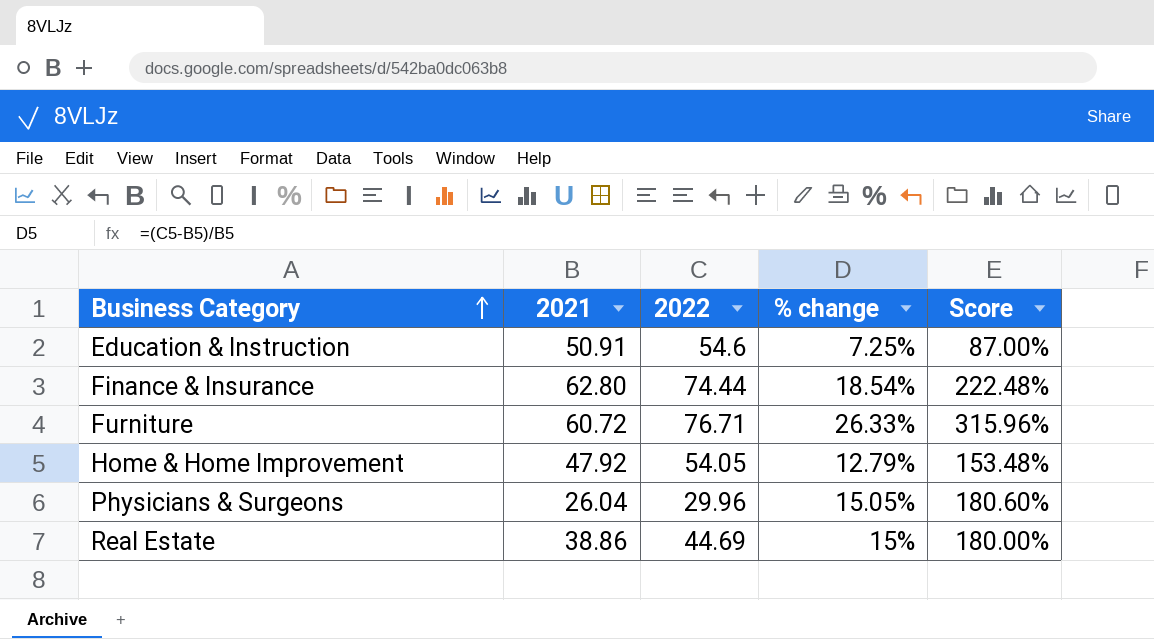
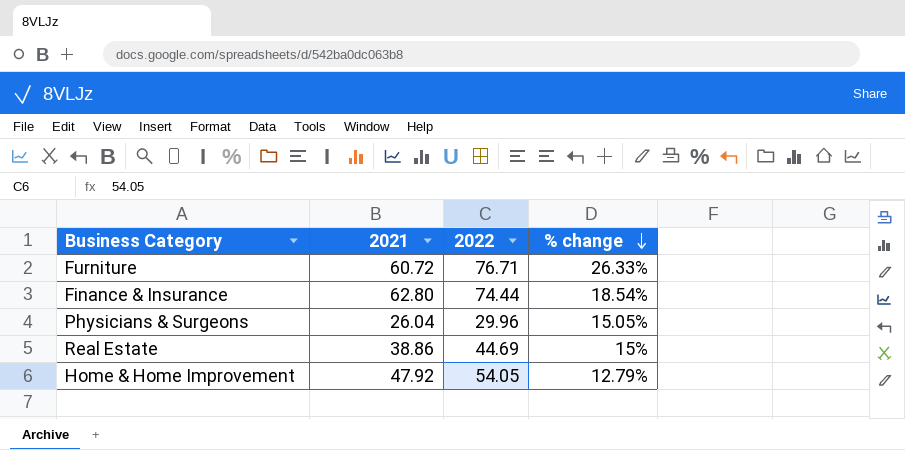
row order: Business Category ascending -> % change descending
column Score | formula: [% change] * 12 -> none
row Education & Instruction: 50.91 | 54.6 | 7.25% | 87.00% -> none

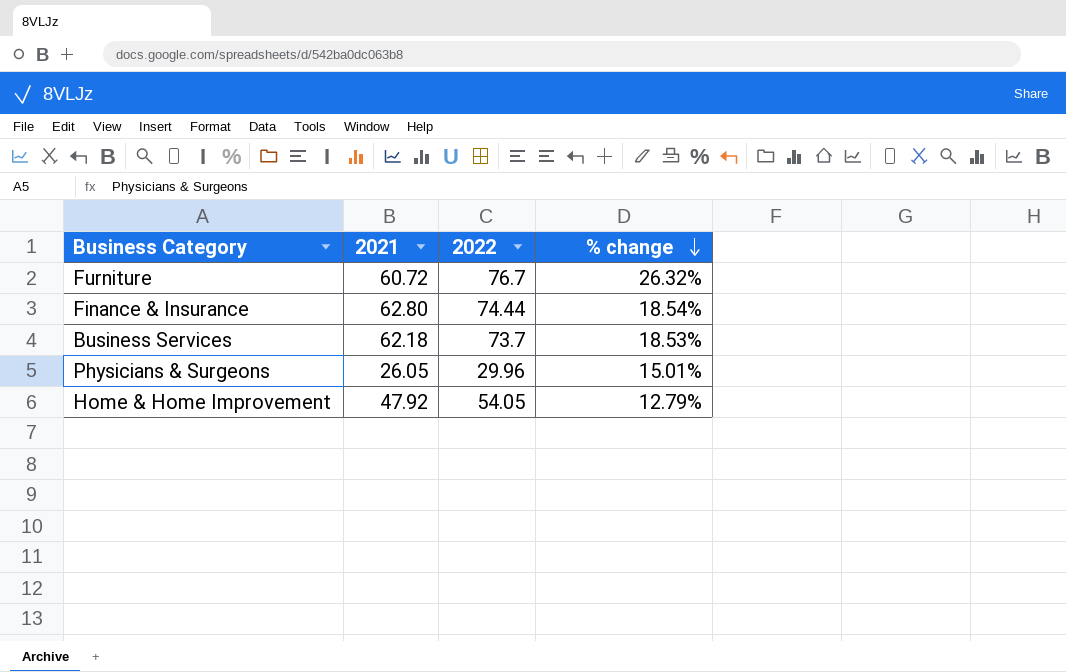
row Real Estate: 38.86 | 44.69 | 15% -> none
Furniture | 2022: 76.71 -> 76.7
Furniture | % change: 26.33% -> 26.32%
row Business Services: none -> 62.18 | 73.7 | 18.53%
Physicians & Surgeons | 2021: 26.04 -> 26.05
Physicians & Surgeons | % change: 15.05% -> 15.01%

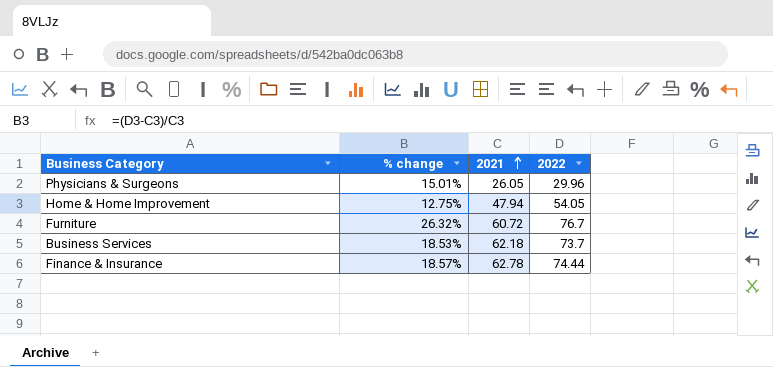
row order: % change descending -> 2021 ascending
column % change | position: 4 -> 2
Home & Home Improvement | % change: 12.79% -> 12.75%
Home & Home Improvement | 2021: 47.92 -> 47.94
Finance & Insurance | % change: 18.54% -> 18.57%
Finance & Insurance | 2021: 62.80 -> 62.78

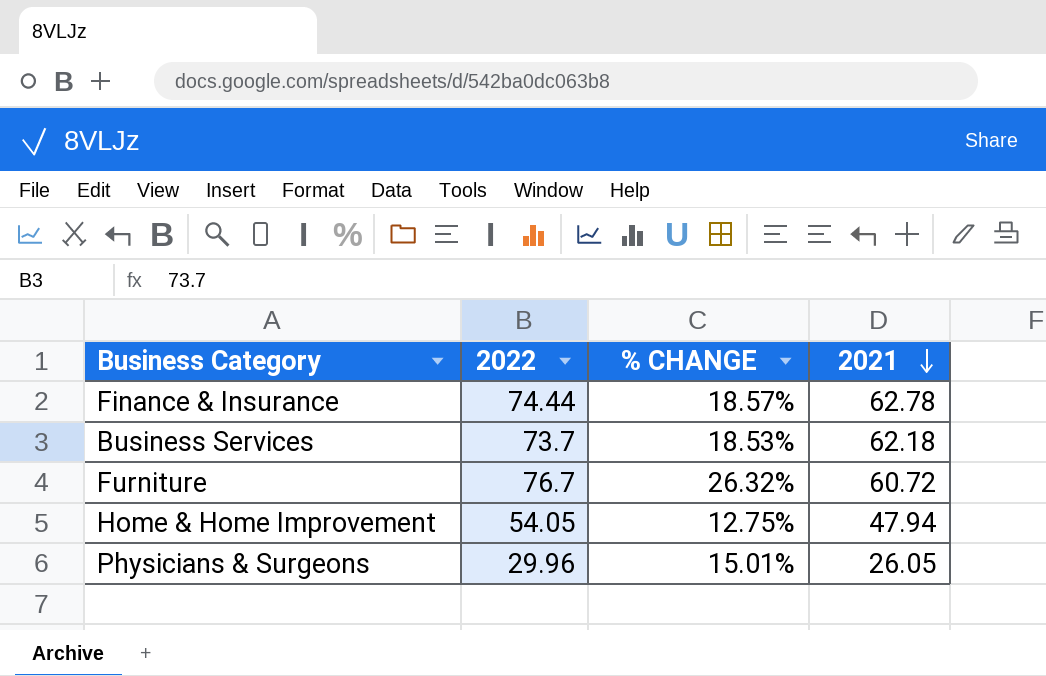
row order: 2021 ascending -> 2021 descending
column 2022 | position: 4 -> 2
column name: % change -> % CHANGE

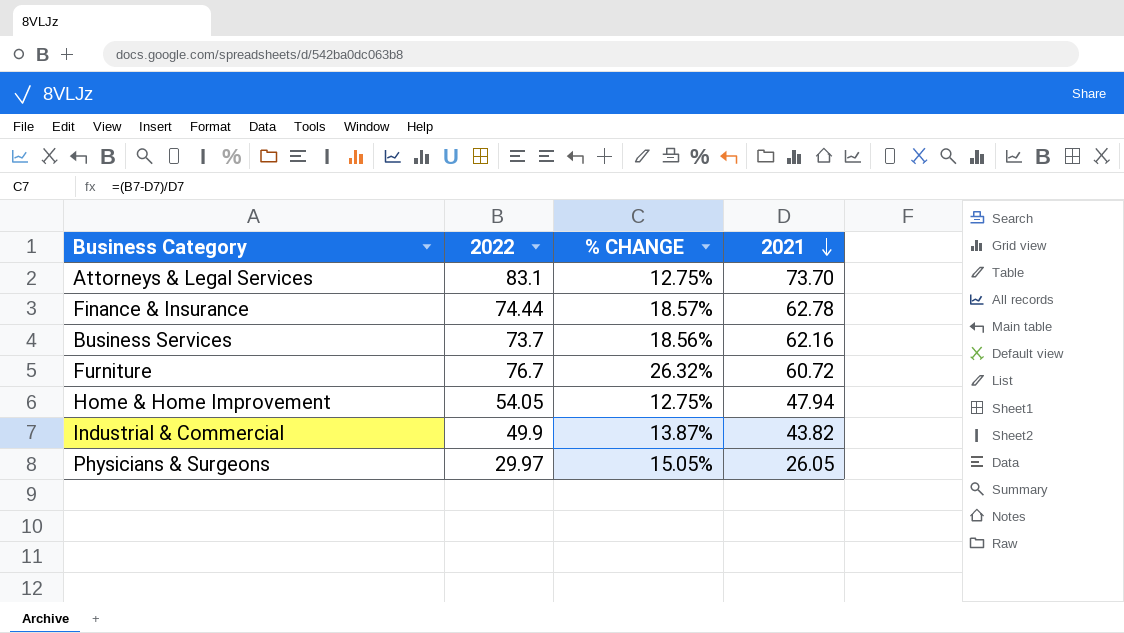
row Attorneys & Legal Services: none -> 83.1 | 12.75% | 73.70
Business Services | % CHANGE: 18.53% -> 18.56%
Business Services | 2021: 62.18 -> 62.16
row Industrial & Commercial: none -> 49.9 | 13.87% | 43.82
Physicians & Surgeons | 2022: 29.96 -> 29.97
Physicians & Surgeons | % CHANGE: 15.01% -> 15.05%

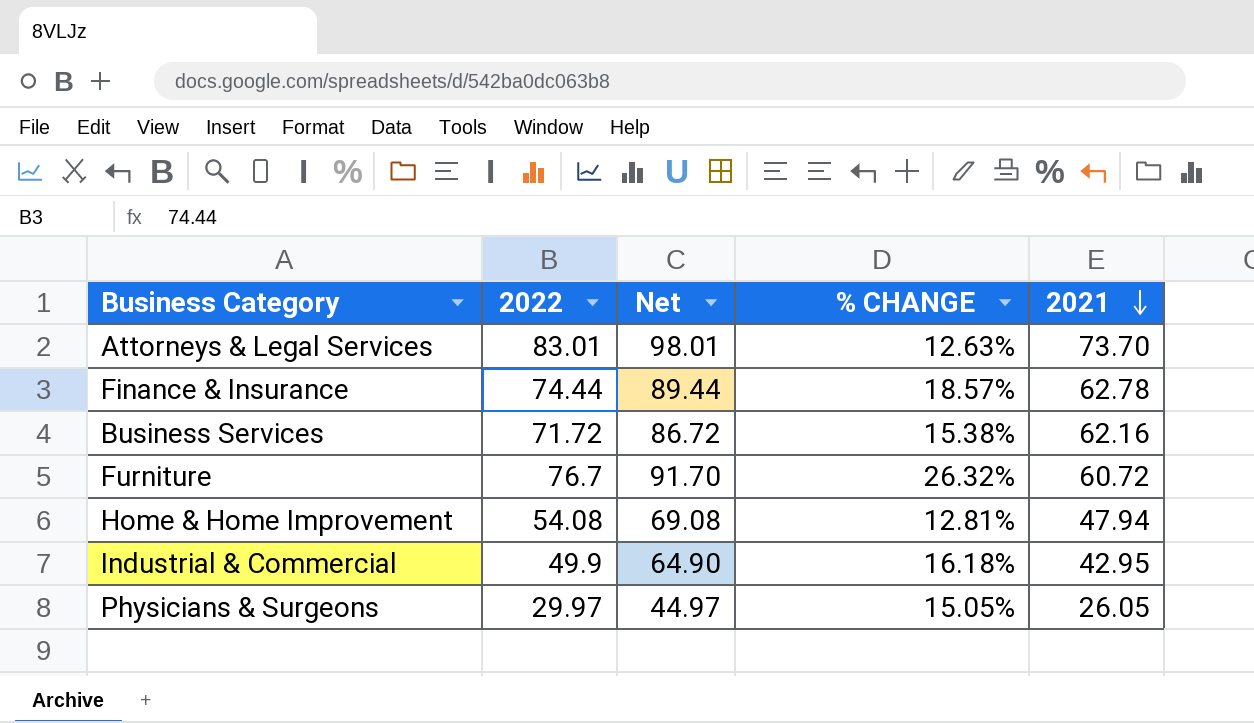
column Net | formula: none -> [2022] + 15
Attorneys & Legal Services | 2022: 83.1 -> 83.01
Attorneys & Legal Services | % CHANGE: 12.75% -> 12.63%
Business Services | 2022: 73.7 -> 71.72
Business Services | % CHANGE: 18.56% -> 15.38%
Home & Home Improvement | 2022: 54.05 -> 54.08
Home & Home Improvement | % CHANGE: 12.75% -> 12.81%
Industrial & Commercial | % CHANGE: 13.87% -> 16.18%
Industrial & Commercial | 2021: 43.82 -> 42.95

